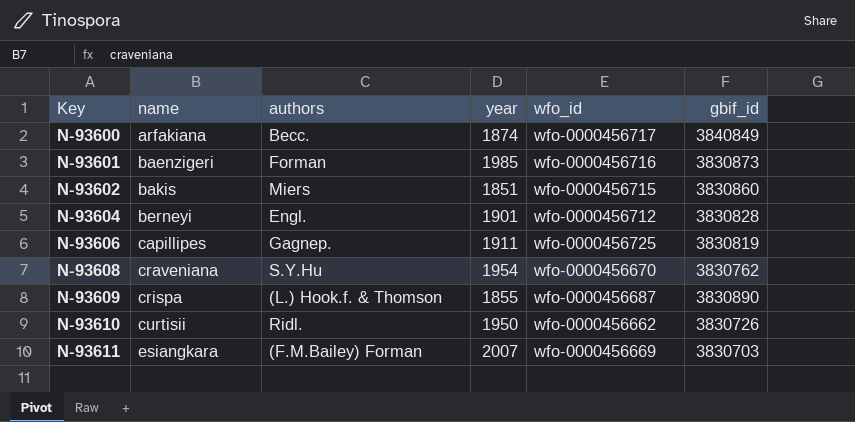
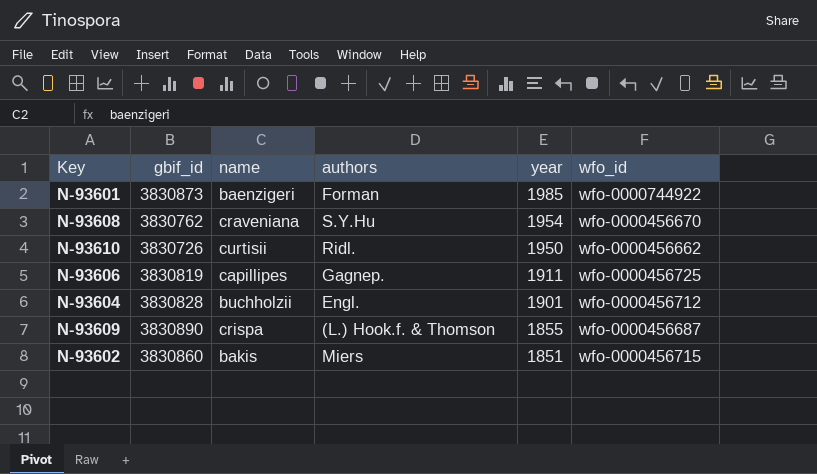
row order: Key ascending -> year descending
column gbif_id | position: 6 -> 2
row N-93600: arfakiana | Becc. | 1874 | wfo-0000456717 | 3840849 -> none
row N-93611: esiangkara | (F.M.Bailey) Forman | 2007 | wfo-0000456669 | 3830703 -> none
N-93601 | wfo_id: wfo-0000456716 -> wfo-0000744922
N-93604 | name: berneyi -> buchholzii

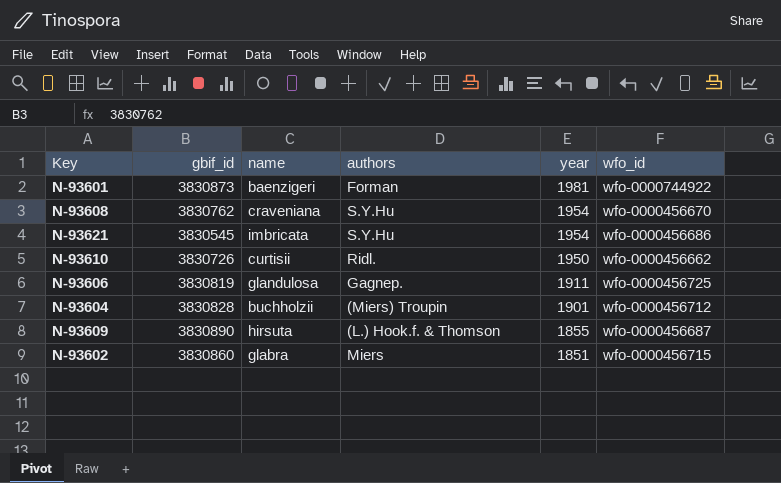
N-93601 | year: 1985 -> 1981
row N-93621: none -> 3830545 | imbricata | S.Y.Hu | 1954 | wfo-0000456686
N-93606 | name: capillipes -> glandulosa
N-93604 | authors: Engl. -> (Miers) Troupin
N-93609 | name: crispa -> hirsuta
N-93602 | name: bakis -> glabra

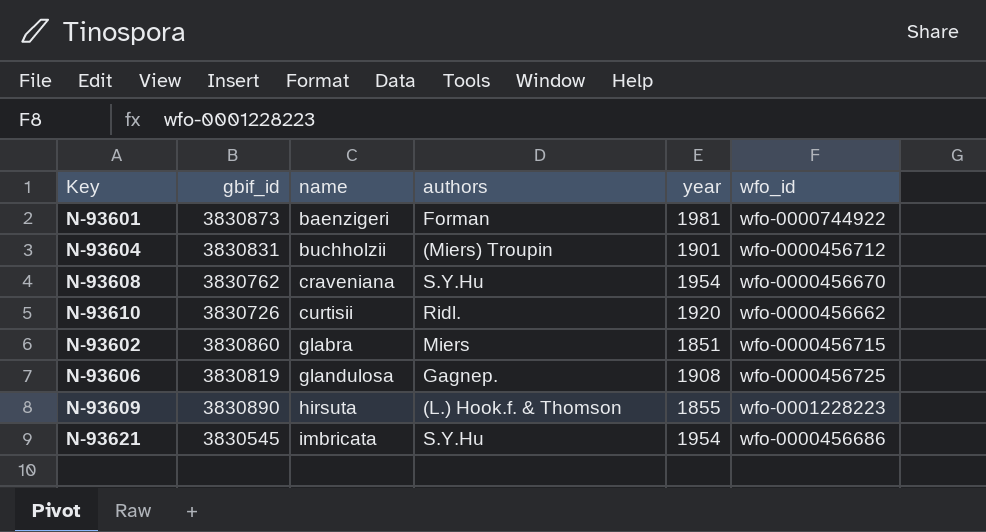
row order: year descending -> name ascending
N-93604 | gbif_id: 3830828 -> 3830831
N-93610 | year: 1950 -> 1920
N-93606 | year: 1911 -> 1908
N-93609 | wfo_id: wfo-0000456687 -> wfo-0001228223

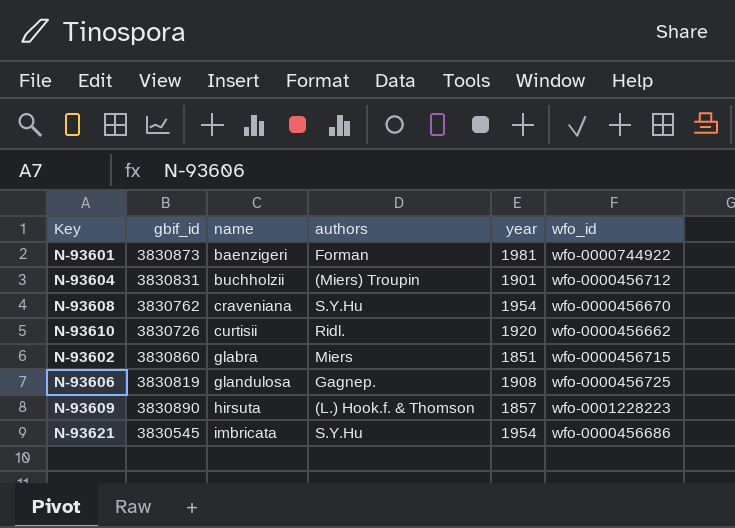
N-93609 | year: 1855 -> 1857

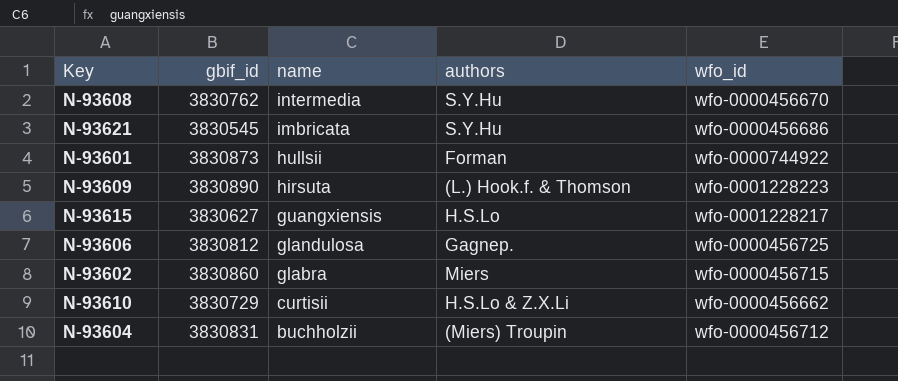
row order: name ascending -> name descending
column year | position: 5 -> none
N-93608 | name: craveniana -> intermedia
N-93601 | name: baenzigeri -> hullsii
row N-93615: none -> 3830627 | guangxiensis | H.S.Lo | wfo-0001228217
N-93606 | gbif_id: 3830819 -> 3830812
N-93610 | gbif_id: 3830726 -> 3830729
N-93610 | authors: Ridl. -> H.S.Lo & Z.X.Li

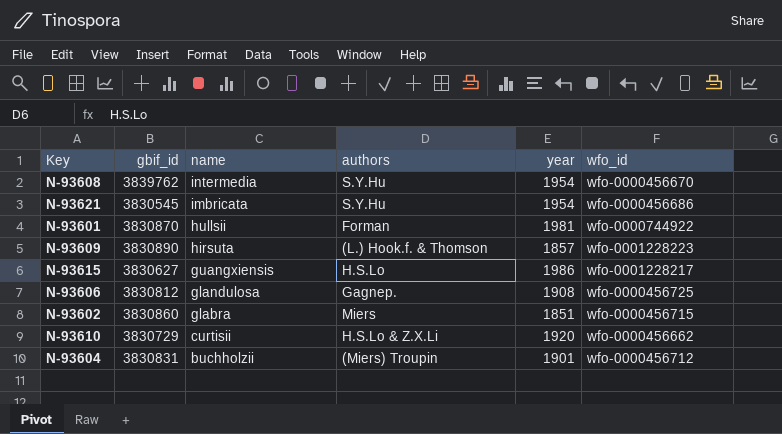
column year | position: none -> 5
N-93608 | gbif_id: 3830762 -> 3839762
N-93601 | gbif_id: 3830873 -> 3830870

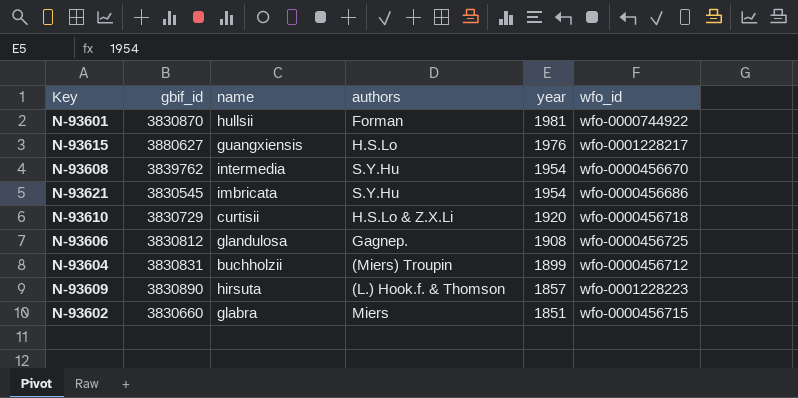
row order: name descending -> year descending
N-93615 | gbif_id: 3830627 -> 3880627
N-93615 | year: 1986 -> 1976
N-93610 | wfo_id: wfo-0000456662 -> wfo-0000456718
N-93604 | year: 1901 -> 1899
N-93602 | gbif_id: 3830860 -> 3830660

